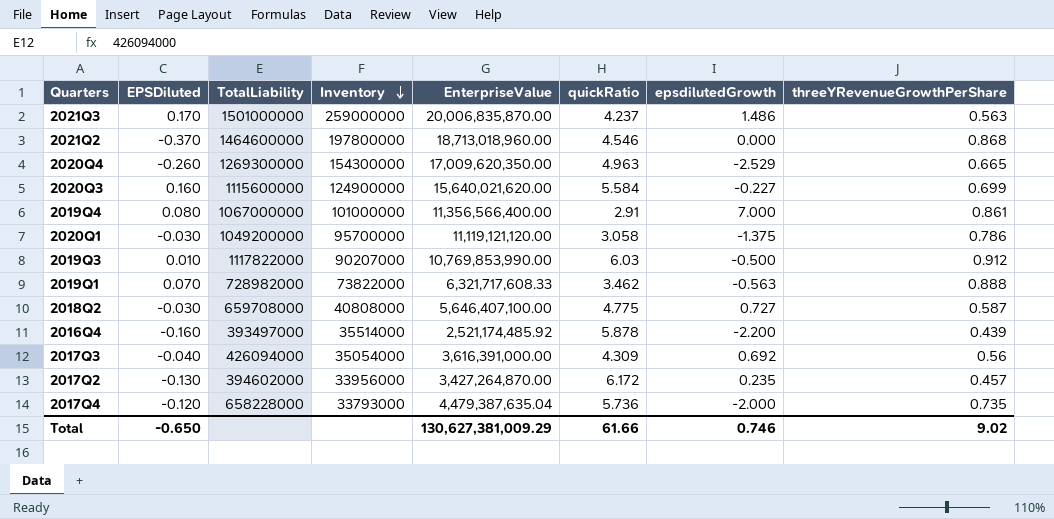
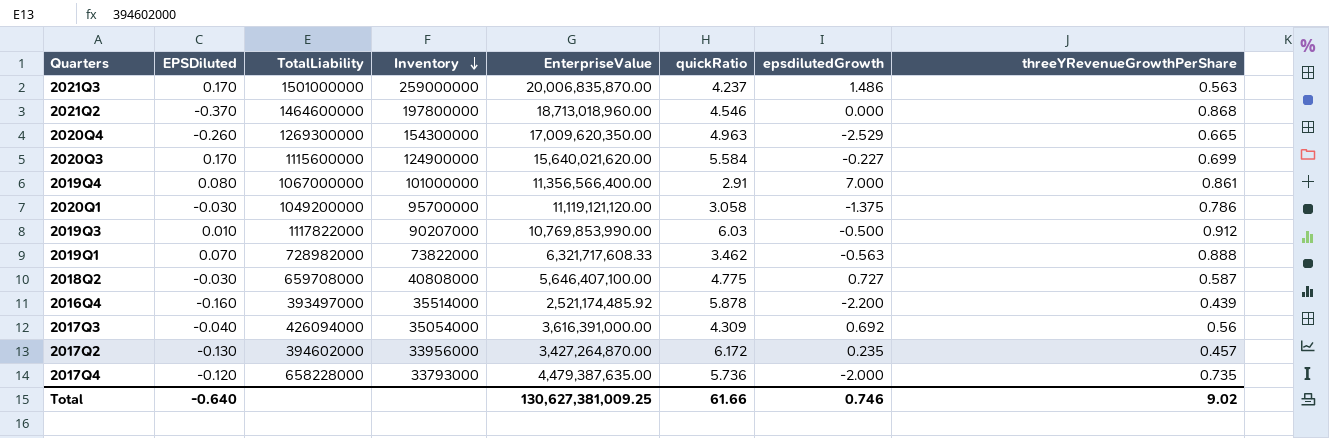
2020Q3 | EPSDiluted: 0.160 -> 0.170
2017Q4 | EnterpriseValue: 4,479,387,635.04 -> 4,479,387,635.00
Total | EPSDiluted: -0.650 -> -0.640
Total | EnterpriseValue: 130,627,381,009.29 -> 130,627,381,009.25

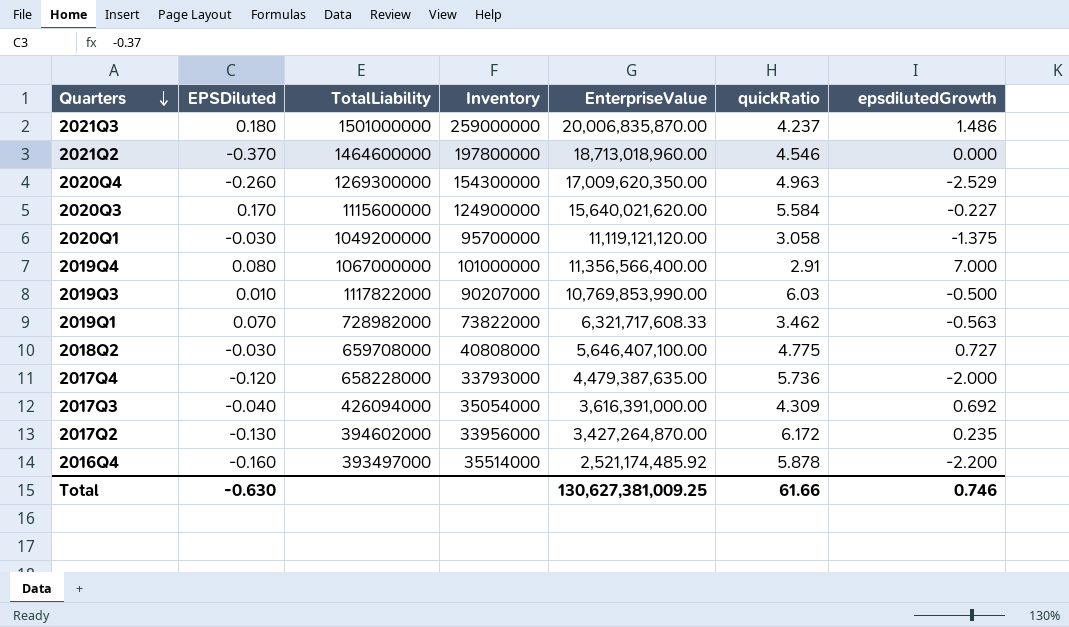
row order: Inventory descending -> Quarters descending
column threeYRevenueGrowthPerShare | position: 8 -> none
2021Q3 | EPSDiluted: 0.170 -> 0.180
Total | EPSDiluted: -0.640 -> -0.630

